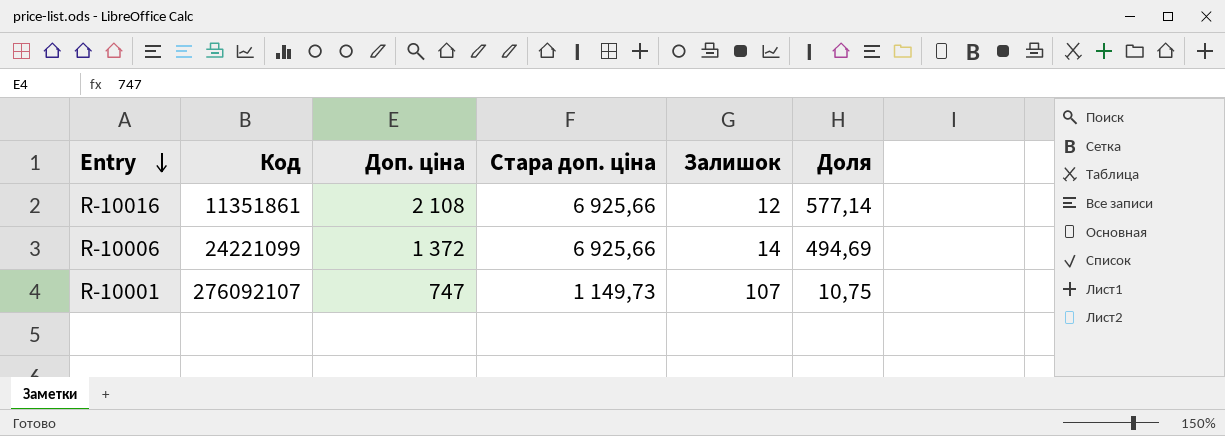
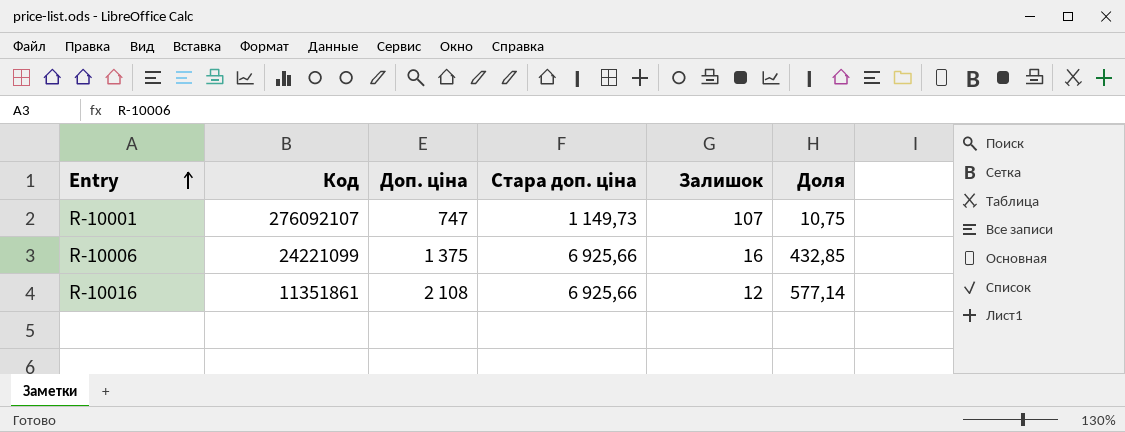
row order: Entry descending -> Entry ascending
R-10006 | Доп. ціна: 1 372 -> 1 375
R-10006 | Залишок: 14 -> 16
R-10006 | Доля: 494,69 -> 432,85

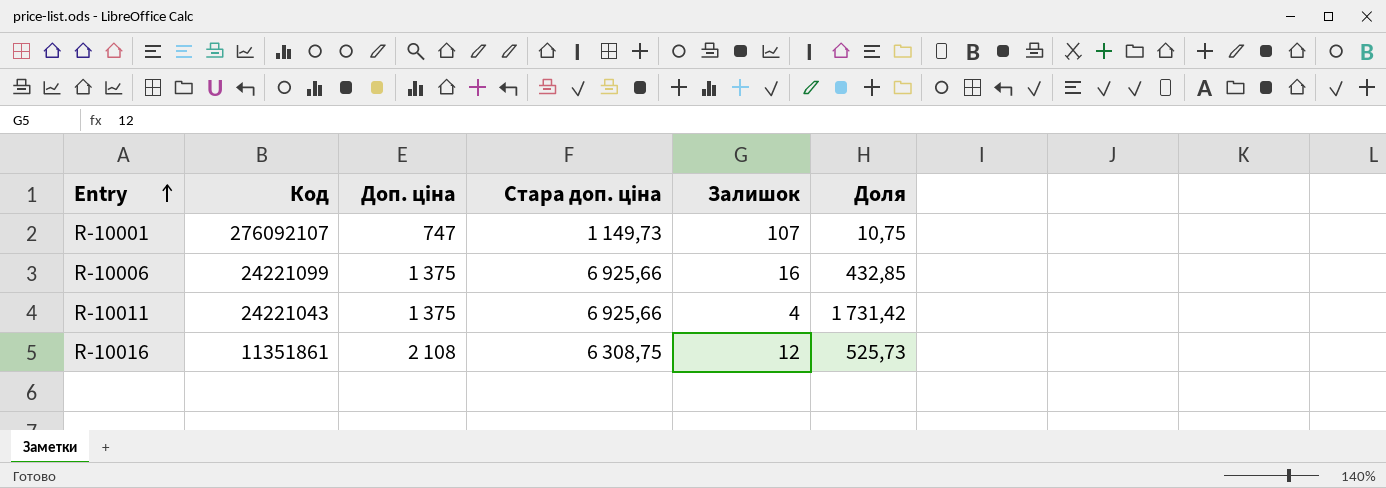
row R-10011: none -> 24221043 | 1 375 | 6 925,66 | 4 | 1 731,42
R-10016 | Стара доп. ціна: 6 925,66 -> 6 308,75
R-10016 | Доля: 577,14 -> 525,73

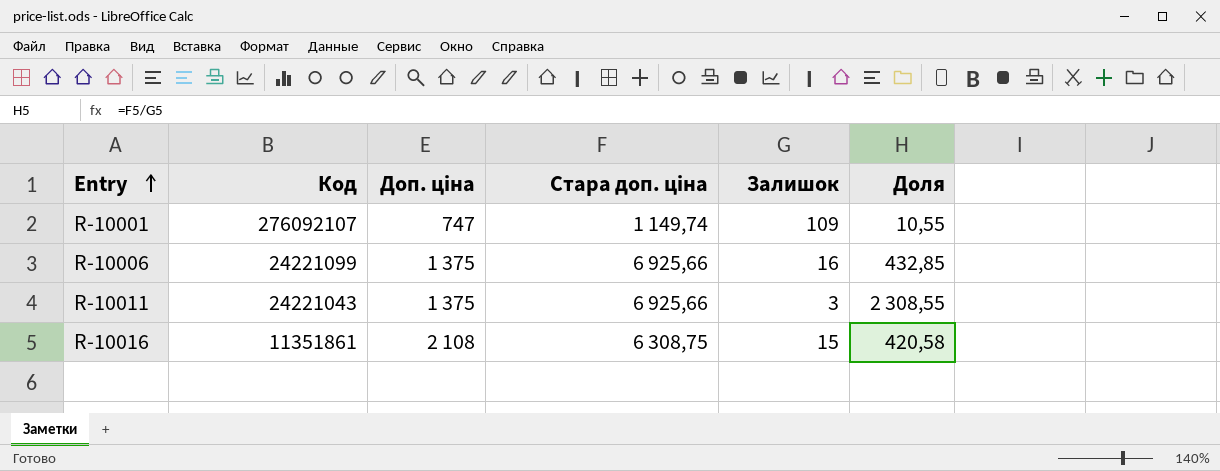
R-10001 | Стара доп. ціна: 1 149,73 -> 1 149,74
R-10001 | Залишок: 107 -> 109
R-10001 | Доля: 10,75 -> 10,55
R-10011 | Залишок: 4 -> 3
R-10011 | Доля: 1 731,42 -> 2 308,55
R-10016 | Залишок: 12 -> 15
R-10016 | Доля: 525,73 -> 420,58

